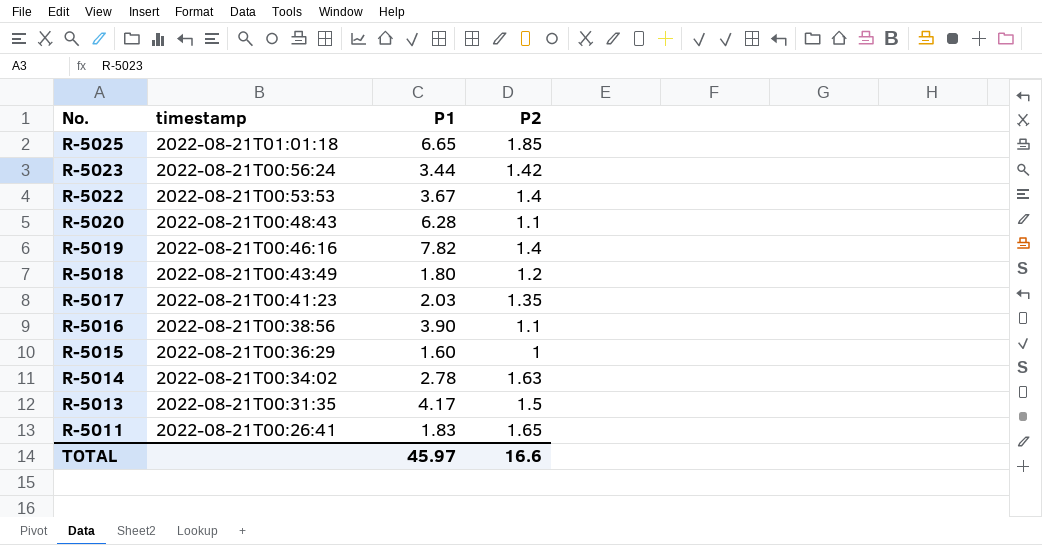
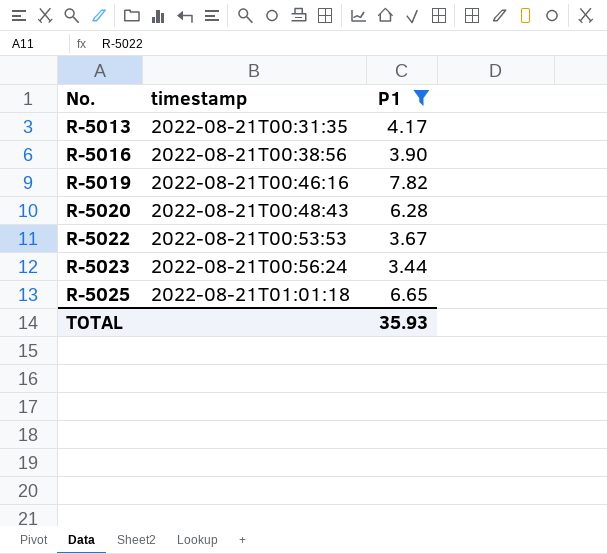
filter: none -> P1 >= 3.44
row order: No. descending -> No. ascending
column P2 | position: 4 -> none
TOTAL | P1: 45.97 -> 35.93

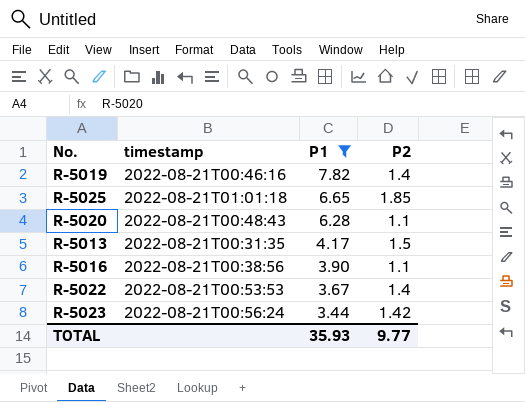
row order: No. ascending -> P1 descending
column P2 | position: none -> 4

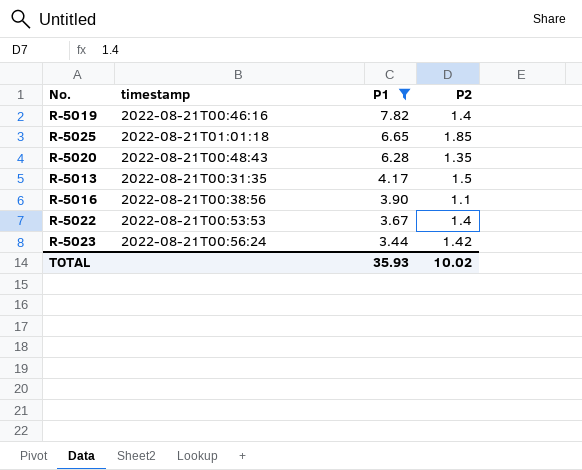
R-5020 | P2: 1.1 -> 1.35
TOTAL | P2: 9.77 -> 10.02

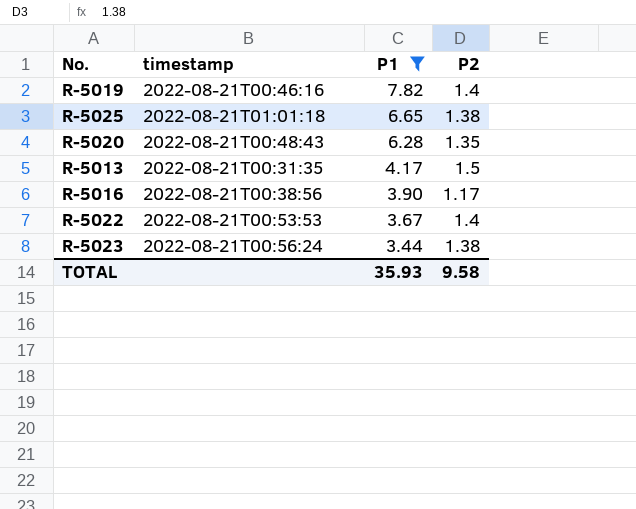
R-5025 | P2: 1.85 -> 1.38
R-5016 | P2: 1.1 -> 1.17
R-5023 | P2: 1.42 -> 1.38
TOTAL | P2: 10.02 -> 9.58

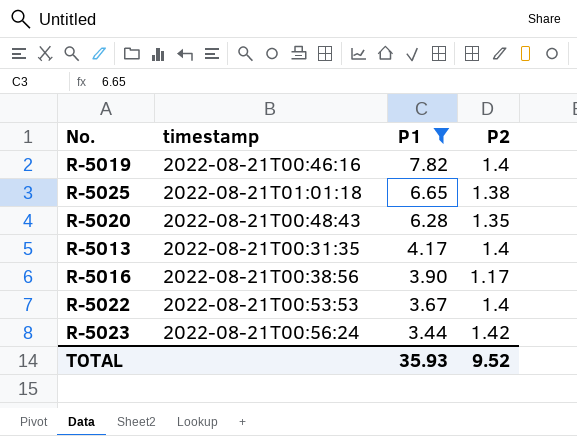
R-5013 | P2: 1.5 -> 1.4
R-5023 | P2: 1.38 -> 1.42
TOTAL | P2: 9.58 -> 9.52

